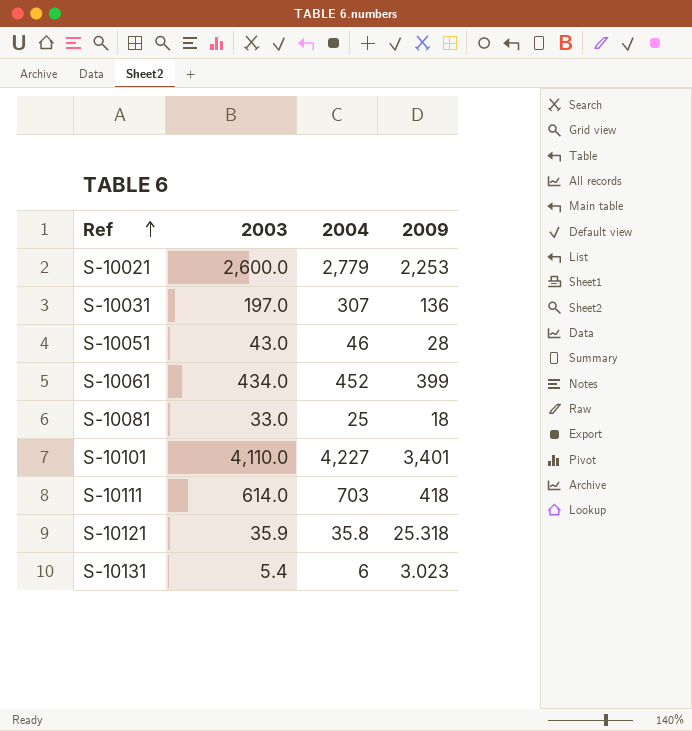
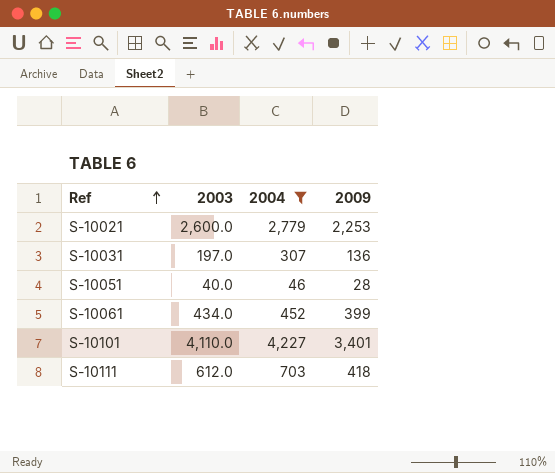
filter: none -> 2004 >= 46
S-10051 | 2003: 43.0 -> 40.0
S-10111 | 2003: 614.0 -> 612.0

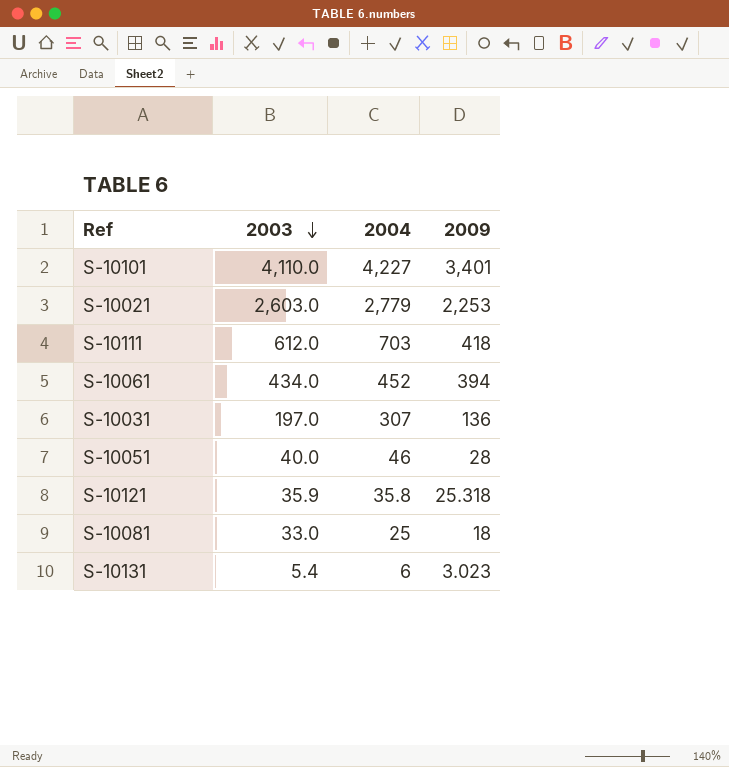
filter: 2004 >= 46 -> none
row order: Ref ascending -> 2003 descending
S-10021 | 2003: 2,600.0 -> 2,603.0
S-10061 | 2009: 399 -> 394

